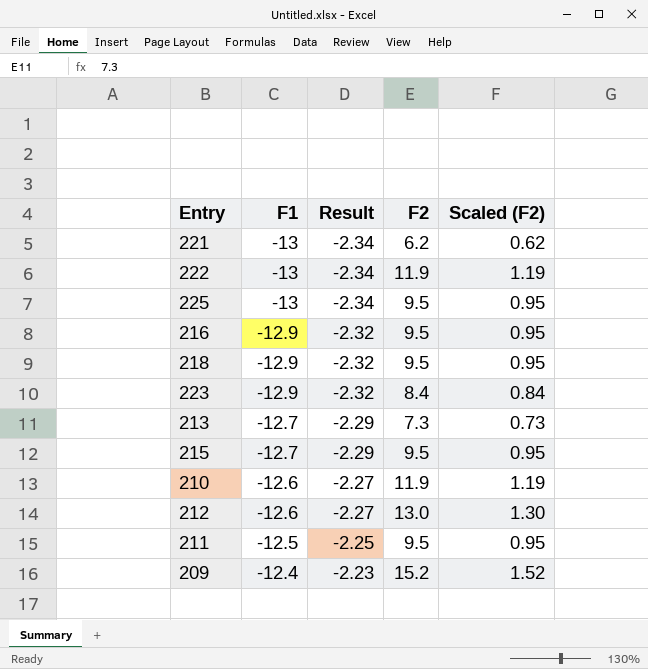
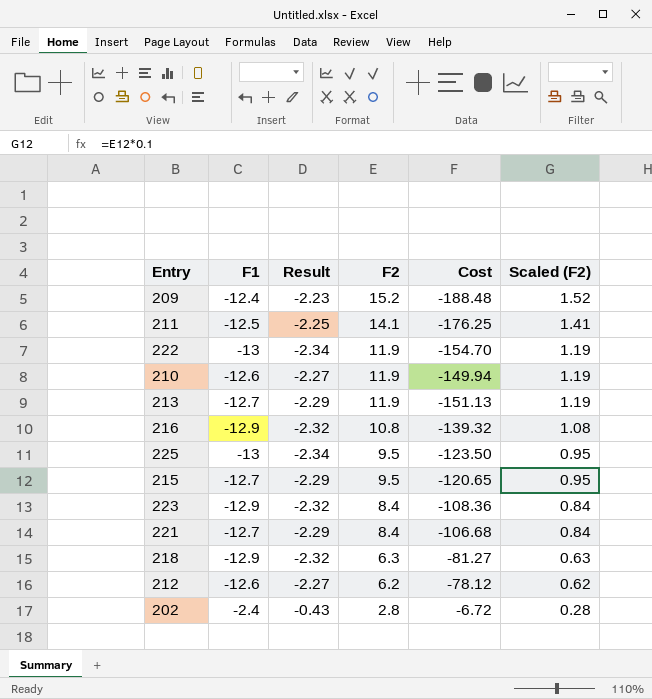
row order: F1 ascending -> F2 descending
column Cost | formula: none -> [F1] * [F2]
211 | F2: 9.5 -> 14.1
211 | Scaled (F2): 0.95 -> 1.41
213 | F2: 7.3 -> 11.9
213 | Scaled (F2): 0.73 -> 1.19
216 | F2: 9.5 -> 10.8
216 | Scaled (F2): 0.95 -> 1.08
221 | F1: -13 -> -12.7
221 | Result: -2.34 -> -2.29
221 | F2: 6.2 -> 8.4
221 | Scaled (F2): 0.62 -> 0.84
218 | F2: 9.5 -> 6.3
218 | Scaled (F2): 0.95 -> 0.63
212 | F2: 13.0 -> 6.2
212 | Scaled (F2): 1.30 -> 0.62
row 202: none -> -2.4 | -0.43 | 2.8 | -6.72 | 0.28

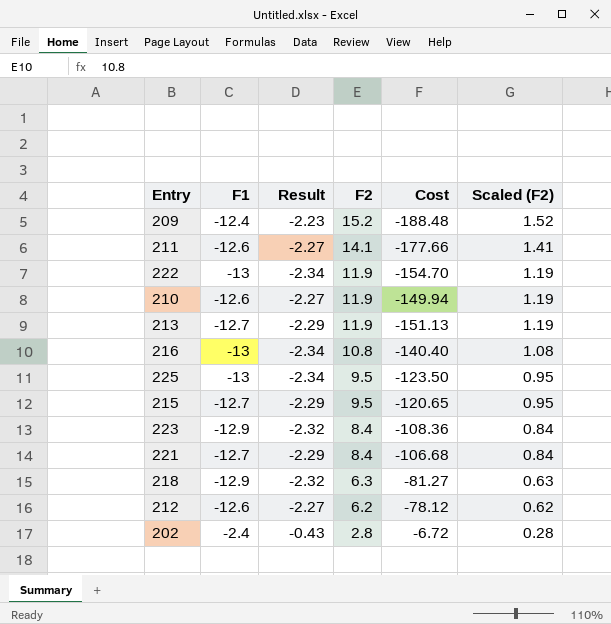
211 | F1: -12.5 -> -12.6
211 | Result: -2.25 -> -2.27
211 | Cost: -176.25 -> -177.66
216 | F1: -12.9 -> -13
216 | Result: -2.32 -> -2.34
216 | Cost: -139.32 -> -140.40

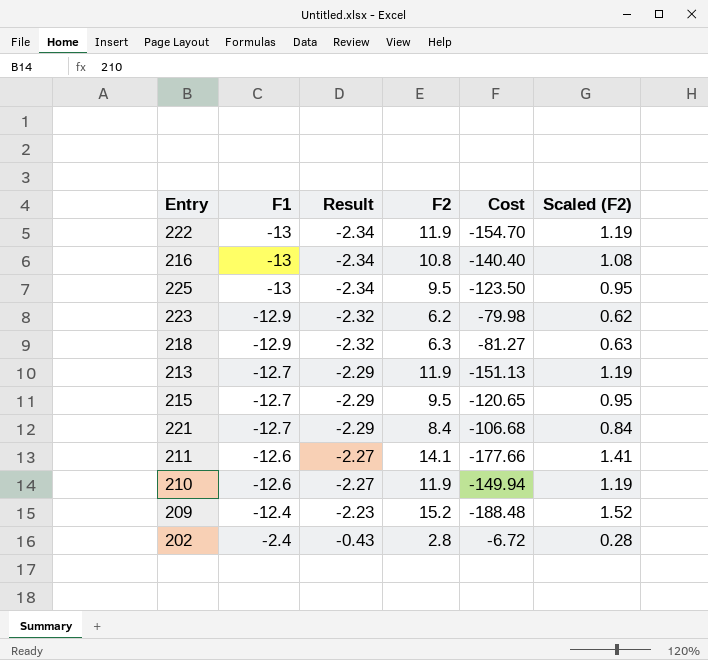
row order: F2 descending -> F1 ascending
row 212: -12.6 | -2.27 | 6.2 | -78.12 | 0.62 -> none
223 | F2: 8.4 -> 6.2
223 | Cost: -108.36 -> -79.98
223 | Scaled (F2): 0.84 -> 0.62

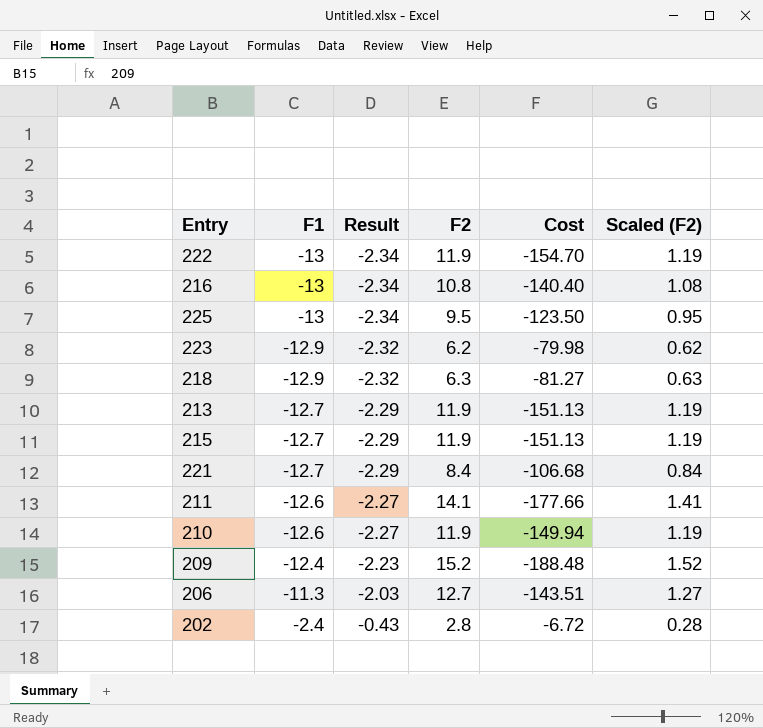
215 | F2: 9.5 -> 11.9
215 | Cost: -120.65 -> -151.13
215 | Scaled (F2): 0.95 -> 1.19
row 206: none -> -11.3 | -2.03 | 12.7 | -143.51 | 1.27

